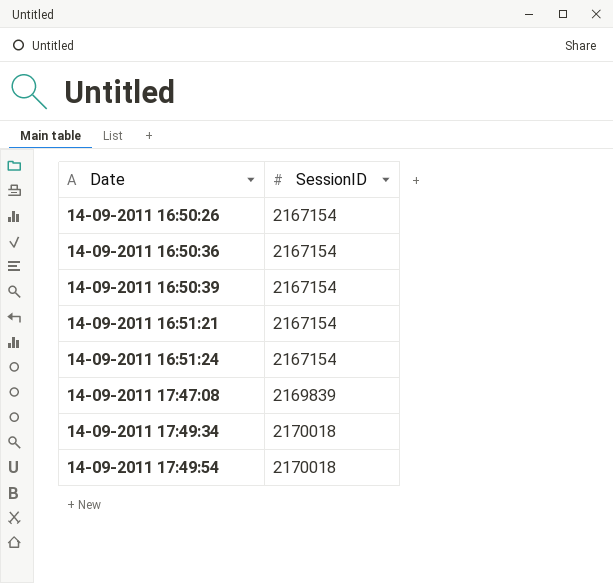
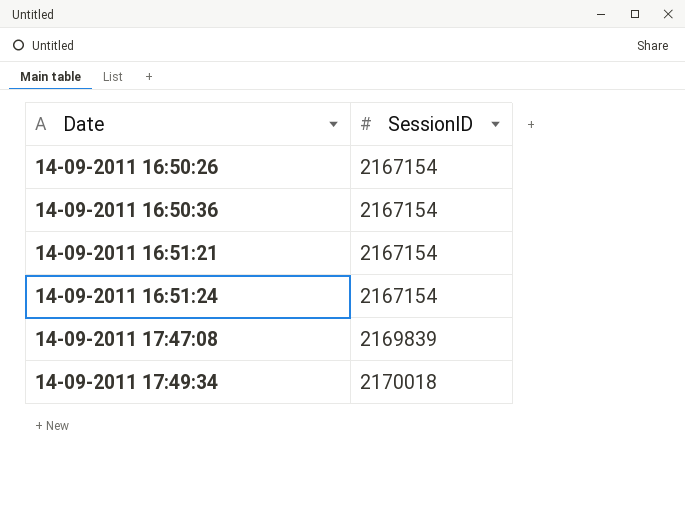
row 14-09-2011 16:50:39: 2167154 -> none
row 14-09-2011 17:49:54: 2170018 -> none

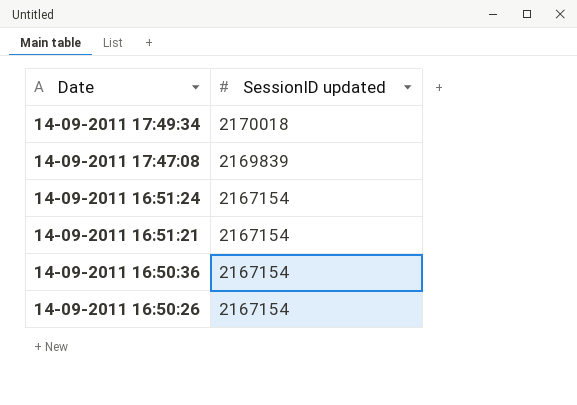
row order: Date ascending -> Date descending
column name: SessionID -> SessionID updated

